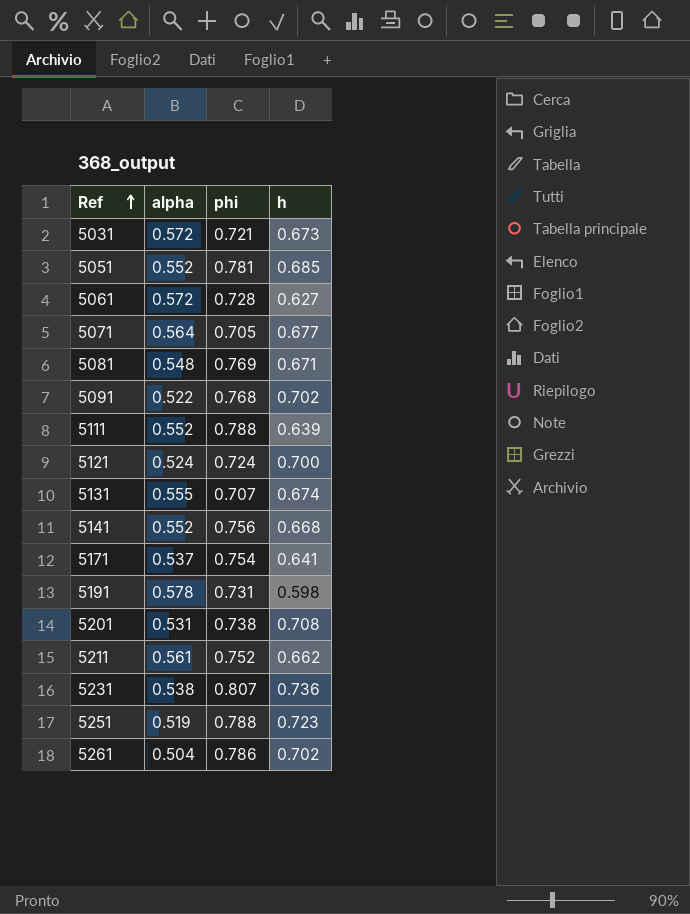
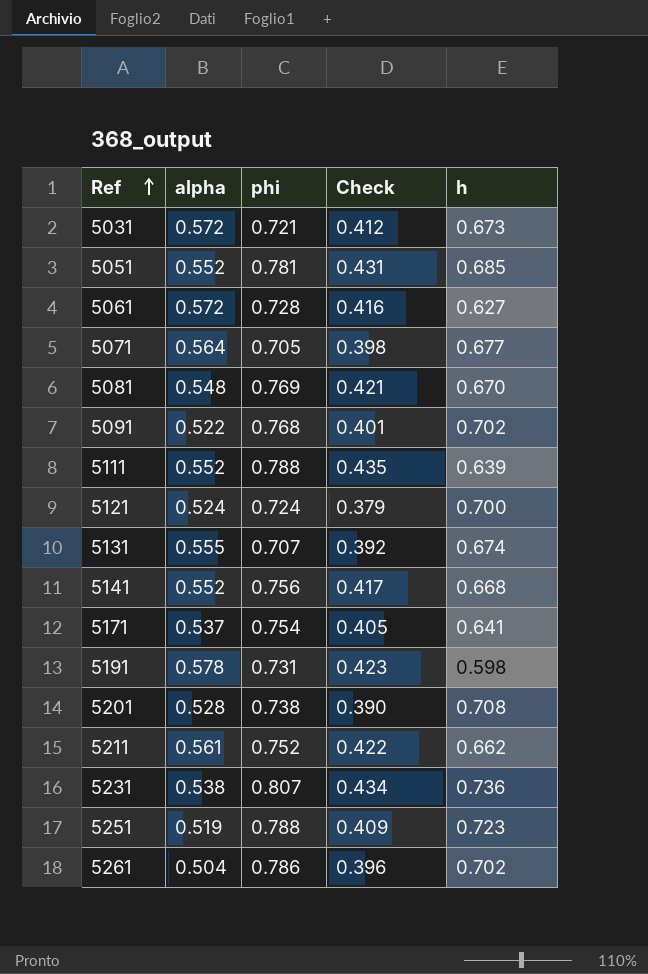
column Check | formula: none -> [alpha] * [phi]
5081 | h: 0.671 -> 0.670
5201 | alpha: 0.531 -> 0.528

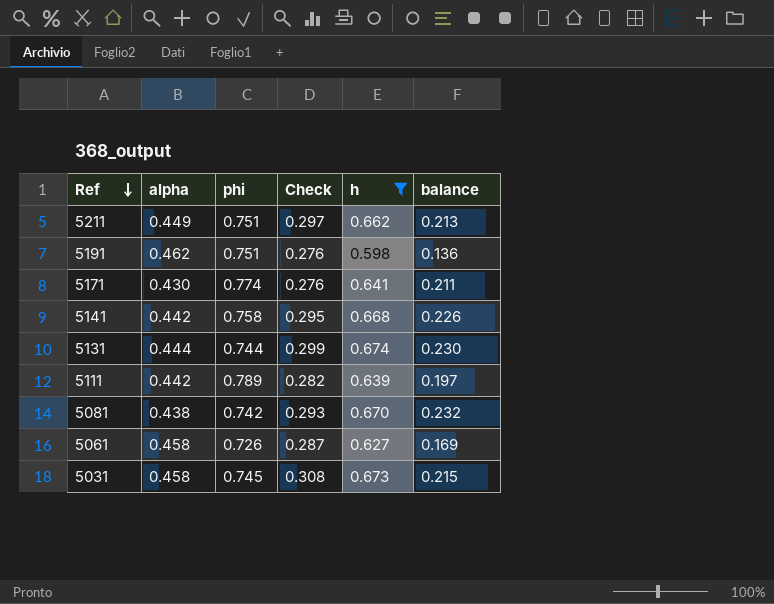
filter: none -> h <= 0.674
row order: Ref ascending -> Ref descending
column Check | formula: [alpha] * [phi] -> [alpha] * [h]
column balance | formula: none -> [h] - [alpha]
5211 | alpha: 0.561 -> 0.449
5211 | phi: 0.752 -> 0.751
5191 | alpha: 0.578 -> 0.462
5191 | phi: 0.731 -> 0.751
5171 | alpha: 0.537 -> 0.430
5171 | phi: 0.754 -> 0.774
5141 | alpha: 0.552 -> 0.442
5141 | phi: 0.756 -> 0.758
5131 | alpha: 0.555 -> 0.444
5131 | phi: 0.707 -> 0.744
5111 | alpha: 0.552 -> 0.442
5111 | phi: 0.788 -> 0.789
5081 | alpha: 0.548 -> 0.438
5081 | phi: 0.769 -> 0.742
5061 | alpha: 0.572 -> 0.458
5061 | phi: 0.728 -> 0.726
5031 | alpha: 0.572 -> 0.458
5031 | phi: 0.721 -> 0.745

